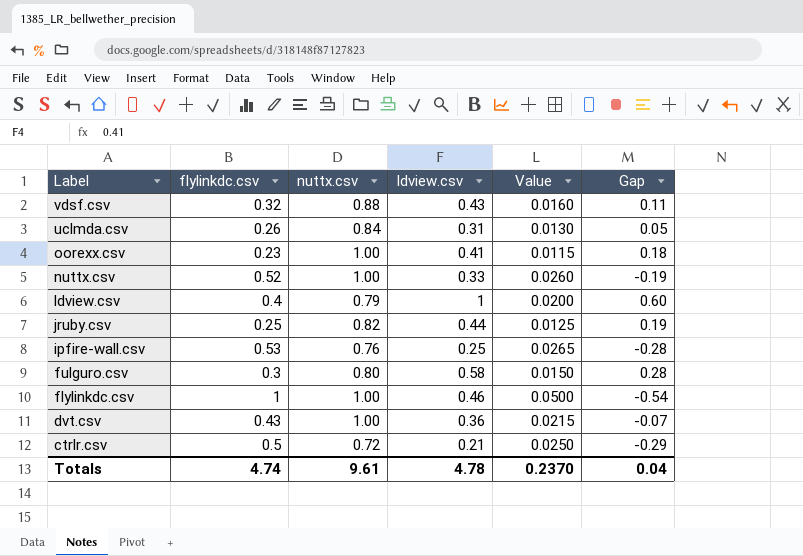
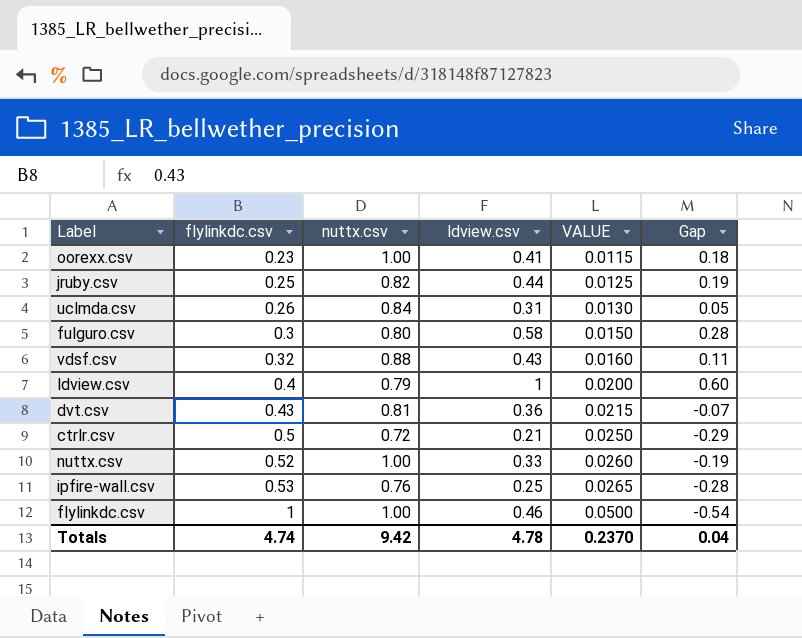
row order: Label descending -> flylinkdc.csv ascending
column name: Value -> VALUE
dvt.csv | nuttx.csv: 1.00 -> 0.81
Totals | nuttx.csv: 9.61 -> 9.42

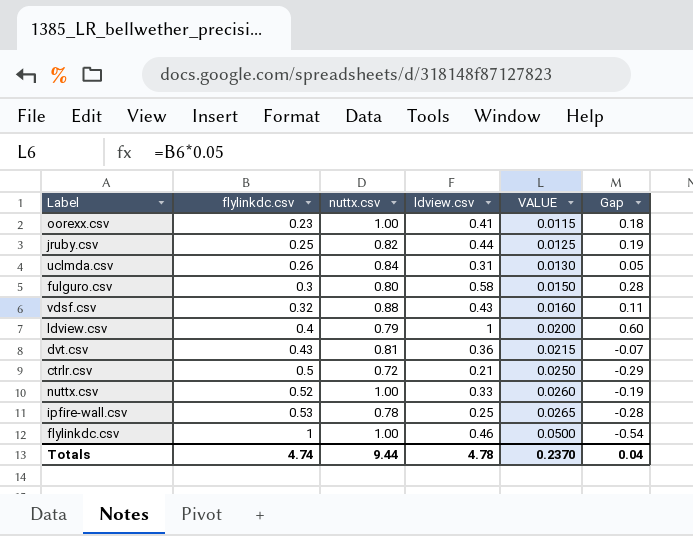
ipfire-wall.csv | nuttx.csv: 0.76 -> 0.78
Totals | nuttx.csv: 9.42 -> 9.44

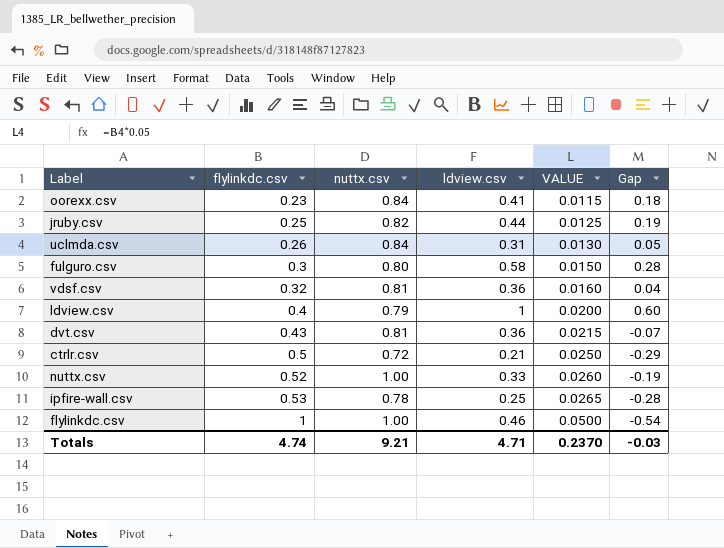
oorexx.csv | nuttx.csv: 1.00 -> 0.84
vdsf.csv | nuttx.csv: 0.88 -> 0.81
vdsf.csv | ldview.csv: 0.43 -> 0.36
vdsf.csv | Gap: 0.11 -> 0.04
Totals | nuttx.csv: 9.44 -> 9.21
Totals | ldview.csv: 4.78 -> 4.71
Totals | Gap: 0.04 -> -0.03

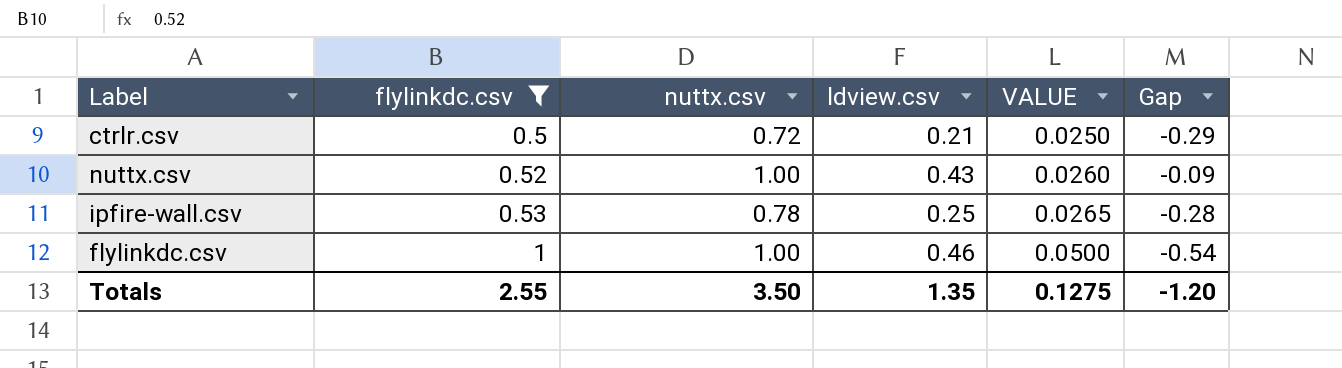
filter: none -> flylinkdc.csv >= 0.5
nuttx.csv | ldview.csv: 0.33 -> 0.43
nuttx.csv | Gap: -0.19 -> -0.09
Totals | flylinkdc.csv: 4.74 -> 2.55
Totals | nuttx.csv: 9.21 -> 3.50
Totals | ldview.csv: 4.71 -> 1.35
Totals | VALUE: 0.2370 -> 0.1275
Totals | Gap: -0.03 -> -1.20

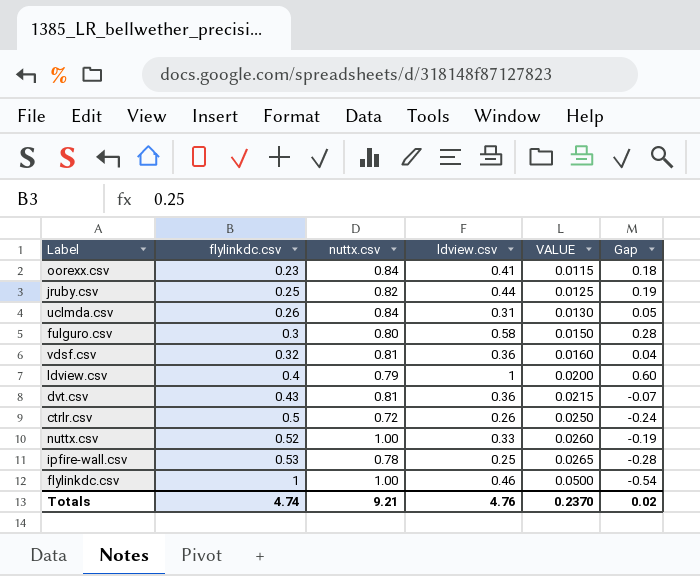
filter: flylinkdc.csv >= 0.5 -> none
ctrlr.csv | ldview.csv: 0.21 -> 0.26
ctrlr.csv | Gap: -0.29 -> -0.24
nuttx.csv | ldview.csv: 0.43 -> 0.33
nuttx.csv | Gap: -0.09 -> -0.19
Totals | flylinkdc.csv: 2.55 -> 4.74
Totals | nuttx.csv: 3.50 -> 9.21
Totals | ldview.csv: 1.35 -> 4.76
Totals | VALUE: 0.1275 -> 0.2370
Totals | Gap: -1.20 -> 0.02

